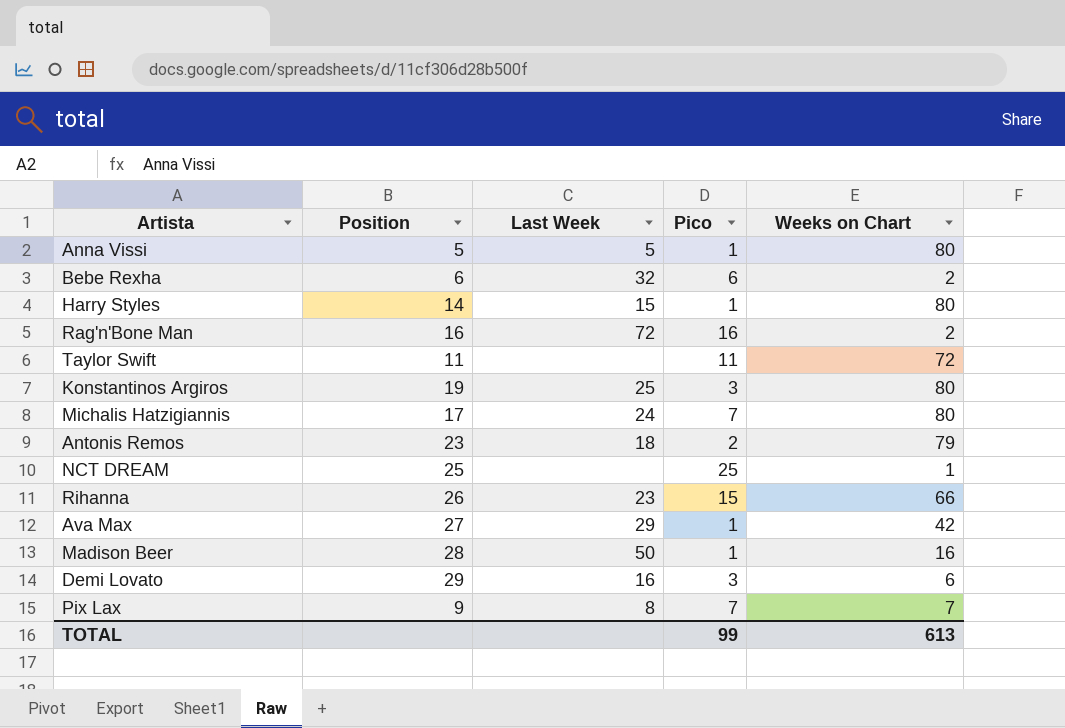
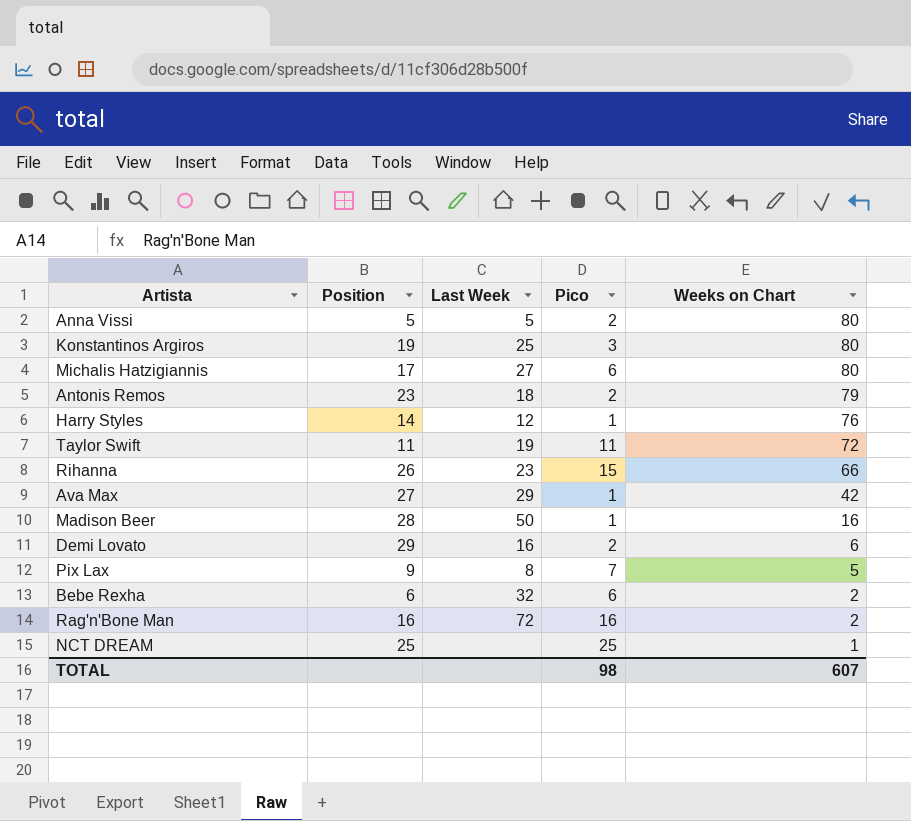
row order: none -> Weeks on Chart descending
Anna Vissi | Pico: 1 -> 2
Michalis Hatzigiannis | Last Week: 24 -> 27
Michalis Hatzigiannis | Pico: 7 -> 6
Harry Styles | Last Week: 15 -> 12
Harry Styles | Weeks on Chart: 80 -> 76
Taylor Swift | Last Week: none -> 19
Demi Lovato | Pico: 3 -> 2
Pix Lax | Weeks on Chart: 7 -> 5
TOTAL | Pico: 99 -> 98
TOTAL | Weeks on Chart: 613 -> 607

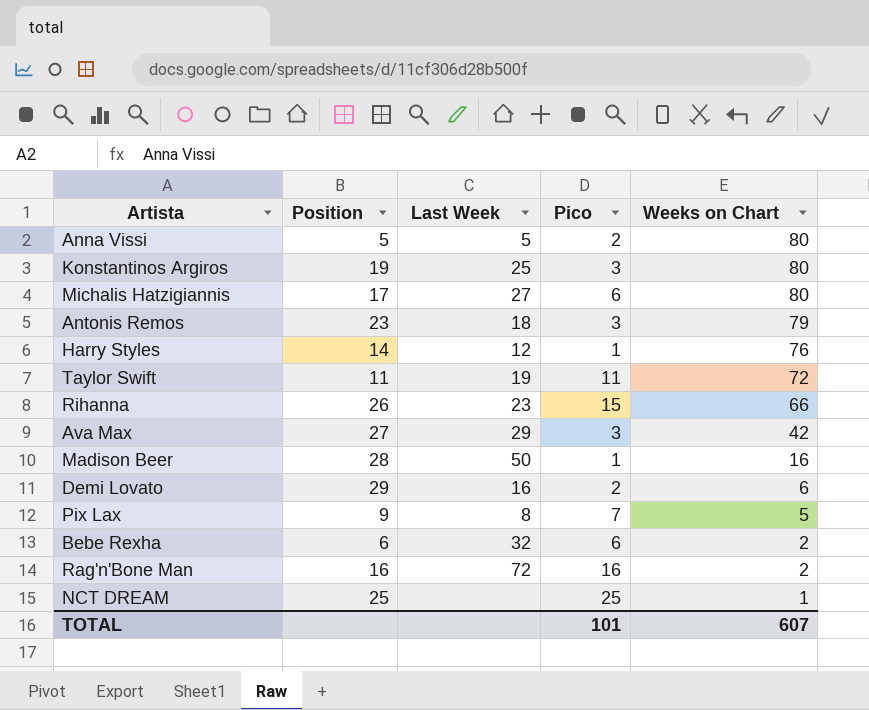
Antonis Remos | Pico: 2 -> 3
Ava Max | Pico: 1 -> 3
TOTAL | Pico: 98 -> 101

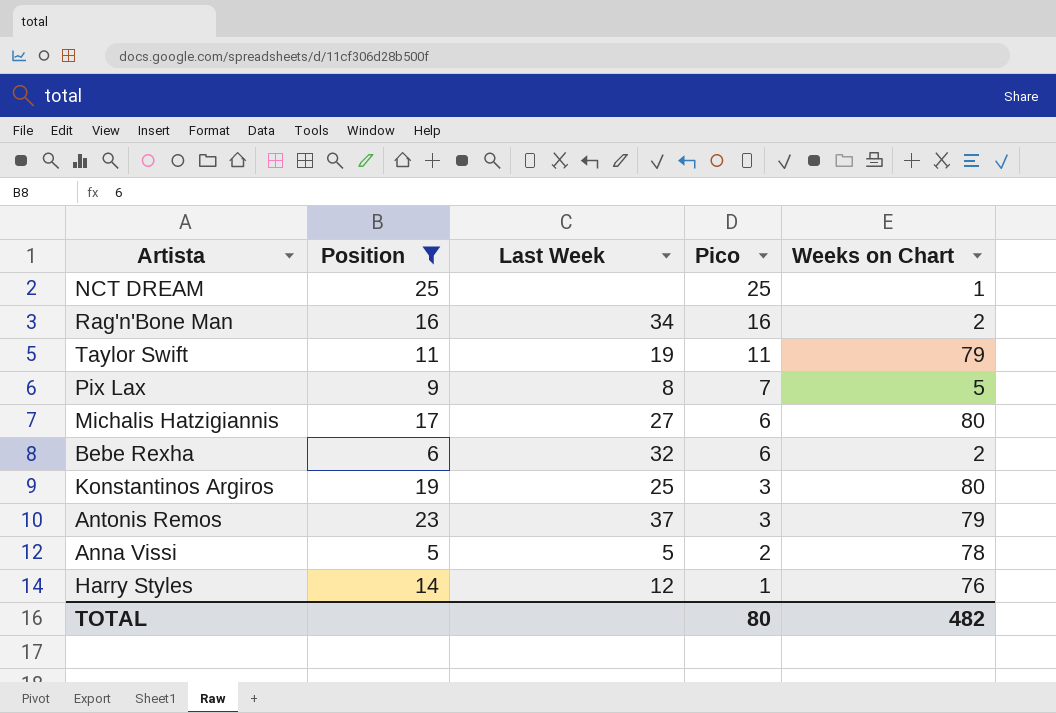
filter: none -> Position <= 25
row order: Weeks on Chart descending -> Pico descending
Rag'n'Bone Man | Last Week: 72 -> 34
Taylor Swift | Weeks on Chart: 72 -> 79
Antonis Remos | Last Week: 18 -> 37
Anna Vissi | Weeks on Chart: 80 -> 78
TOTAL | Pico: 101 -> 80
TOTAL | Weeks on Chart: 607 -> 482

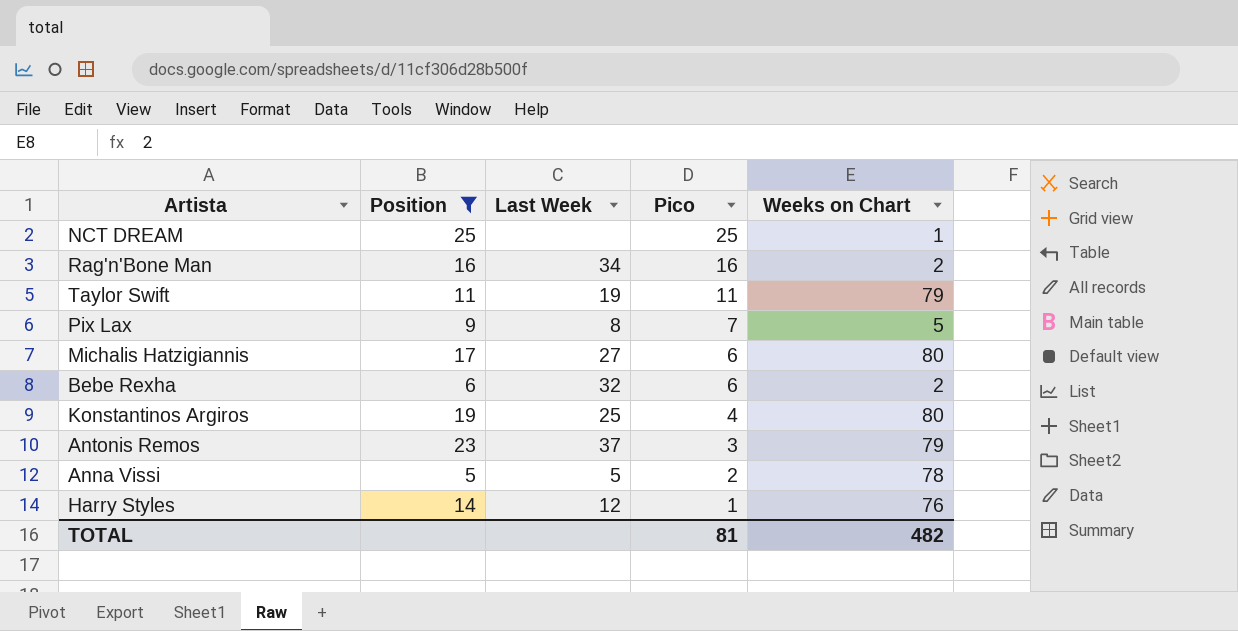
Konstantinos Argiros | Pico: 3 -> 4
TOTAL | Pico: 80 -> 81

